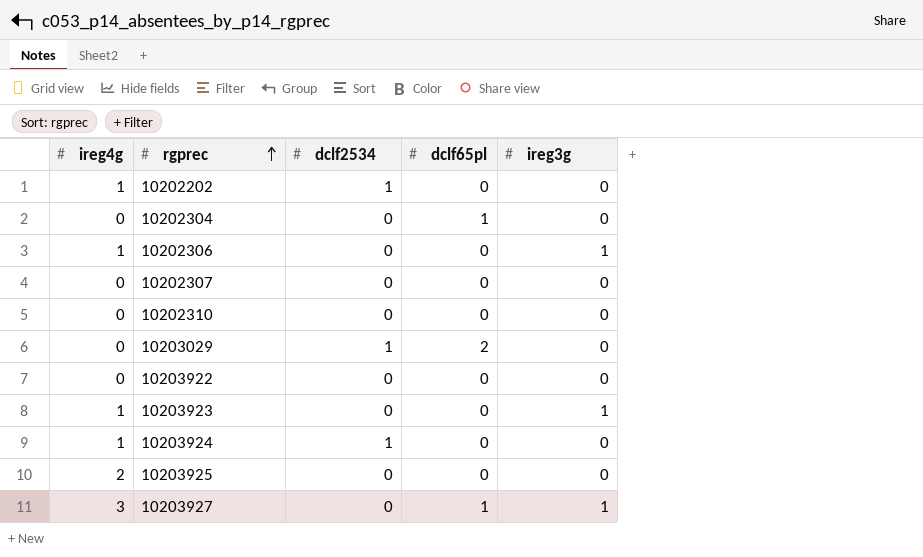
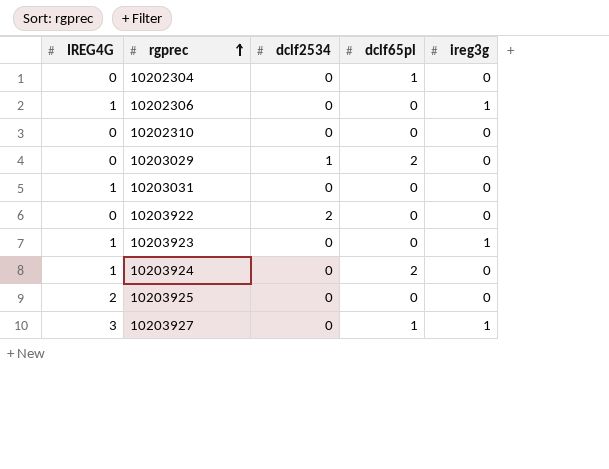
column name: ireg4g -> IREG4G
row 10202202: 1 | 1 | 0 | 0 -> none
row 10202307: 0 | 0 | 0 | 0 -> none
row 10203031: none -> 1 | 0 | 0 | 0
10203922 | dclf2534: 0 -> 2
10203924 | dclf2534: 1 -> 0
10203924 | dclf65pl: 0 -> 2

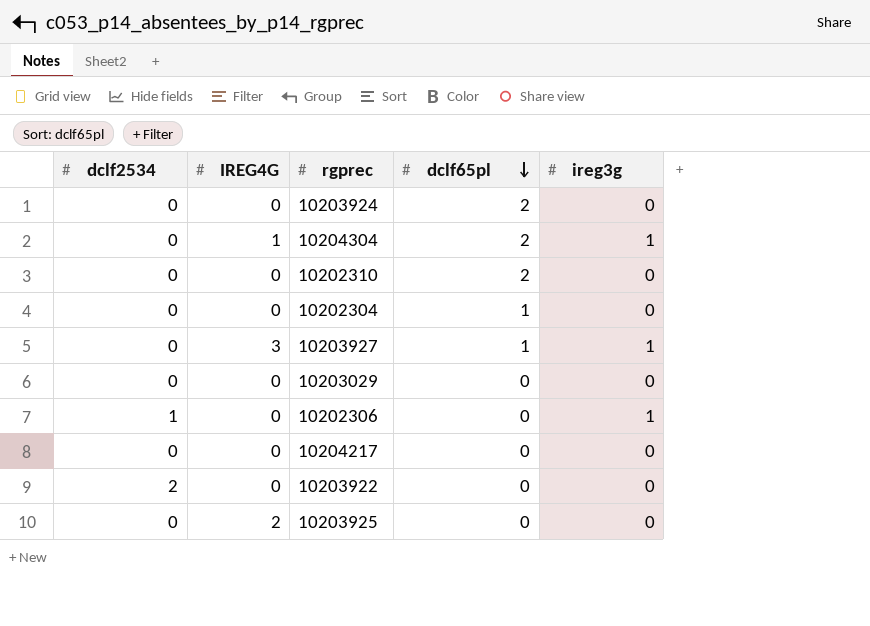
row order: rgprec ascending -> dclf65pl descending
column dclf2534 | position: 3 -> 1
row 10203031: 1 | 0 | 0 | 0 -> none
row 10203923: 1 | 0 | 0 | 1 -> none
10203924 | IREG4G: 1 -> 0
row 10204304: none -> 0 | 1 | 2 | 1
10202310 | dclf65pl: 0 -> 2
10203029 | dclf2534: 1 -> 0
10203029 | dclf65pl: 2 -> 0
10202306 | dclf2534: 0 -> 1
10202306 | IREG4G: 1 -> 0
row 10204217: none -> 0 | 0 | 0 | 0

